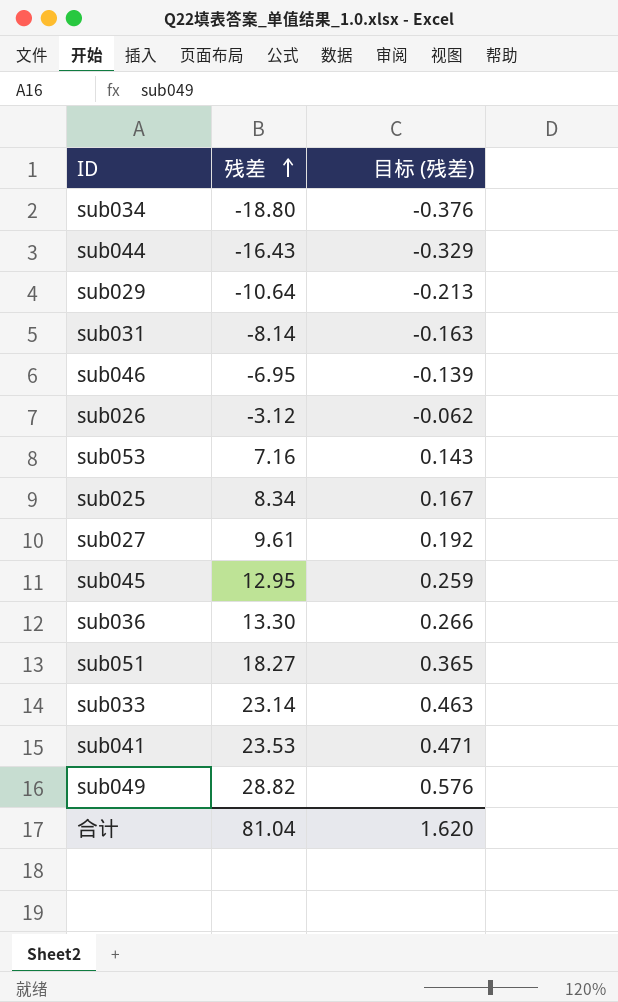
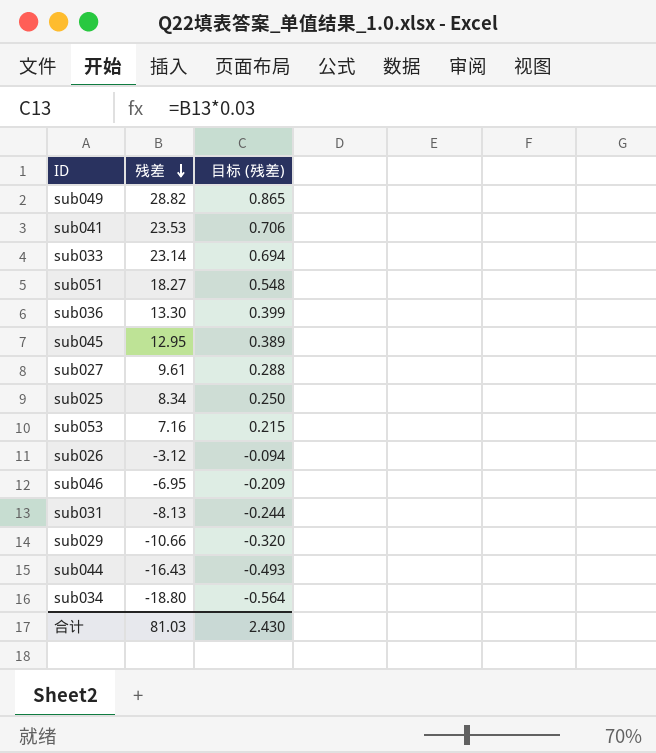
row order: 残差 ascending -> 残差 descending
column 目标 (残差) | formula: [残差] * 0.02 -> [残差] * 0.03
sub031 | 残差: -8.14 -> -8.13
sub029 | 残差: -10.64 -> -10.66
合计 | 残差: 81.04 -> 81.03
合计 | 目标 (残差): 1.620 -> 2.430

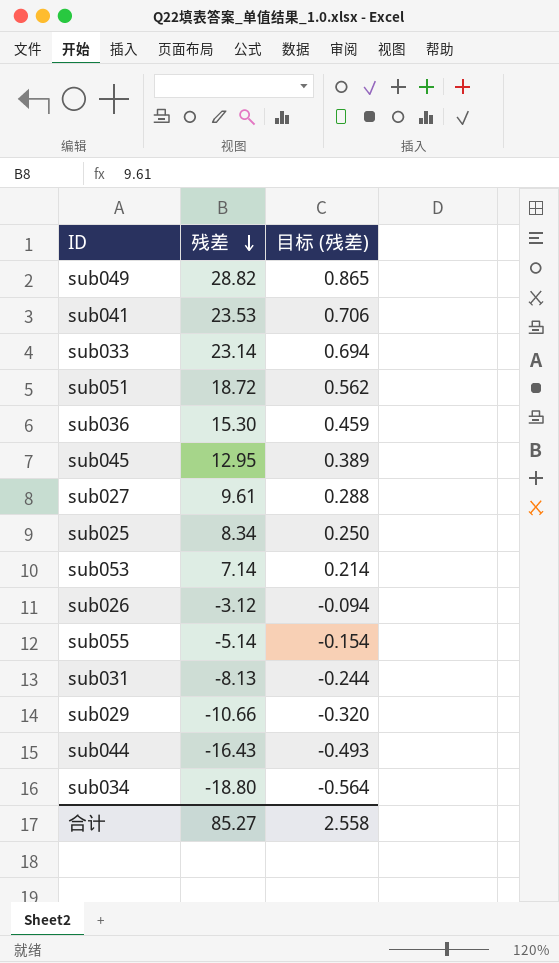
row sub046: -6.95 | -0.209 -> none
sub051 | 残差: 18.27 -> 18.72
sub051 | 目标 (残差): 0.548 -> 0.562
sub036 | 残差: 13.30 -> 15.30
sub036 | 目标 (残差): 0.399 -> 0.459
sub053 | 残差: 7.16 -> 7.14
sub053 | 目标 (残差): 0.215 -> 0.214
row sub055: none -> -5.14 | -0.154
合计 | 残差: 81.03 -> 85.27
合计 | 目标 (残差): 2.430 -> 2.558

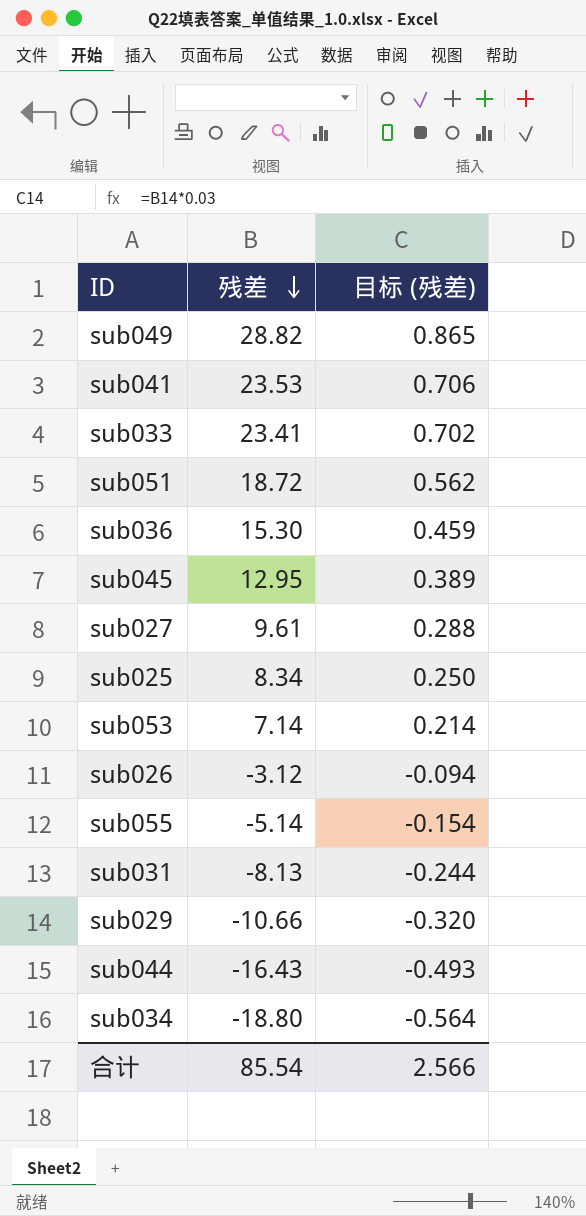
sub033 | 残差: 23.14 -> 23.41
sub033 | 目标 (残差): 0.694 -> 0.702
合计 | 残差: 85.27 -> 85.54
合计 | 目标 (残差): 2.558 -> 2.566

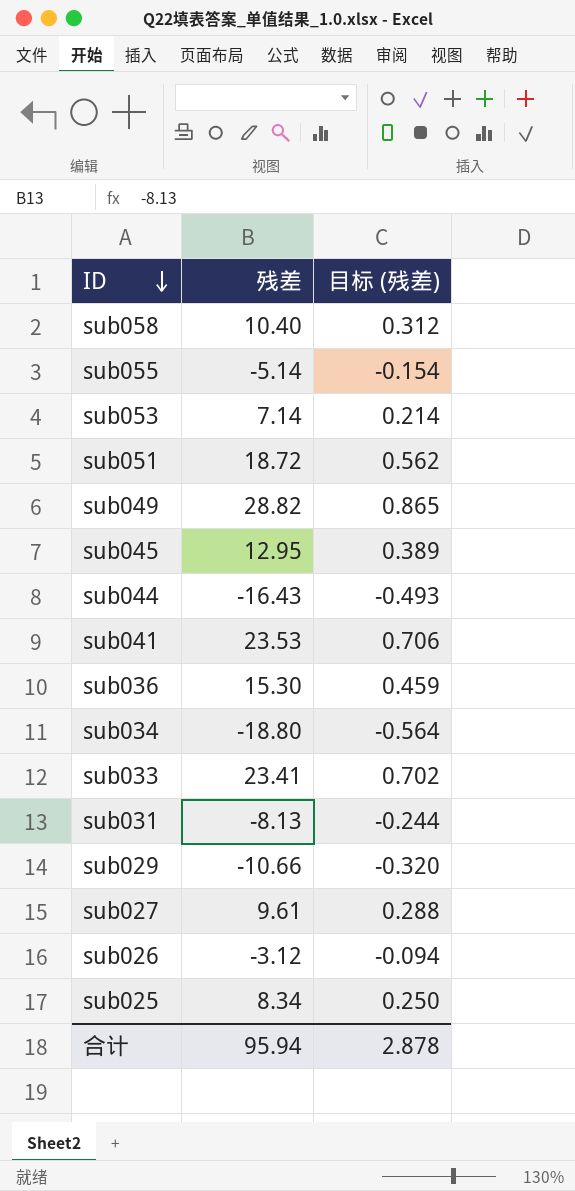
row order: 残差 descending -> ID descending
row sub058: none -> 10.40 | 0.312
合计 | 残差: 85.54 -> 95.94
合计 | 目标 (残差): 2.566 -> 2.878

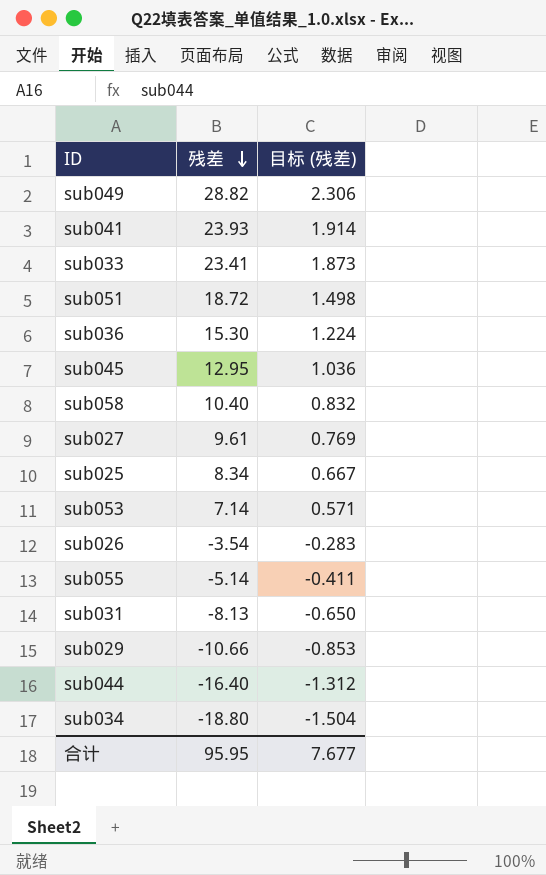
row order: ID descending -> 残差 descending
column 目标 (残差) | formula: [残差] * 0.03 -> [残差] * 0.08
sub041 | 残差: 23.53 -> 23.93
sub026 | 残差: -3.12 -> -3.54
sub044 | 残差: -16.43 -> -16.40
合计 | 残差: 95.94 -> 95.95
合计 | 目标 (残差): 2.878 -> 7.677

